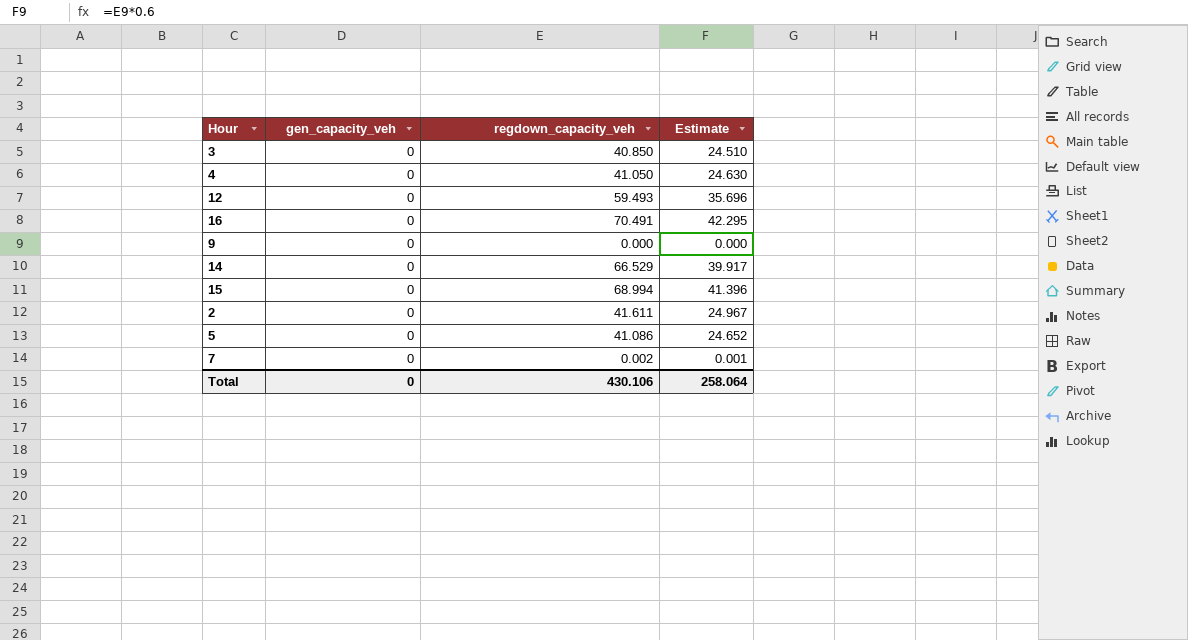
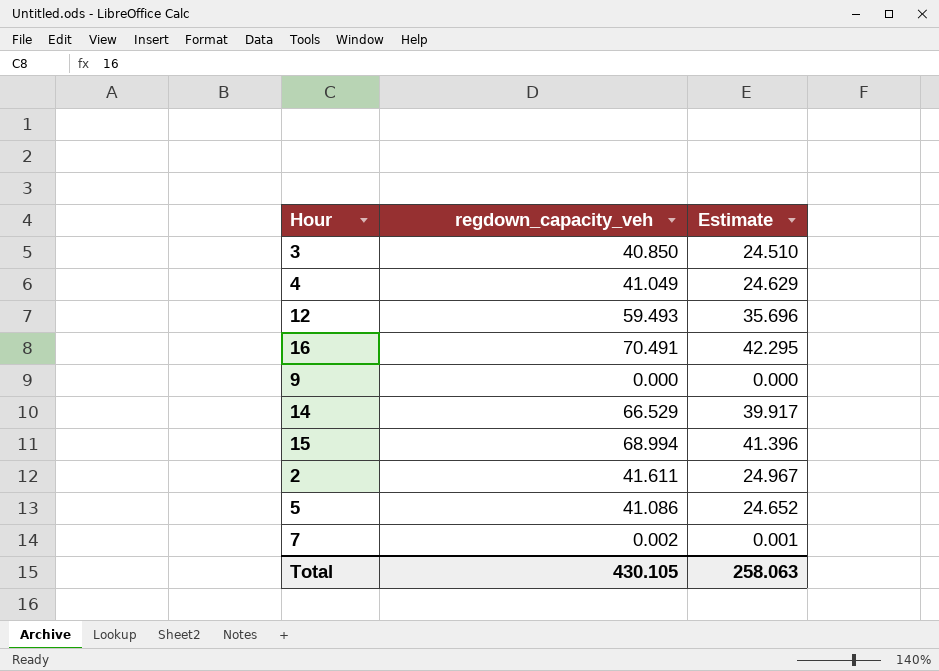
column gen_capacity_veh | position: 2 -> none
4 | regdown_capacity_veh: 41.050 -> 41.049
4 | Estimate: 24.630 -> 24.629
Total | regdown_capacity_veh: 430.106 -> 430.105
Total | Estimate: 258.064 -> 258.063

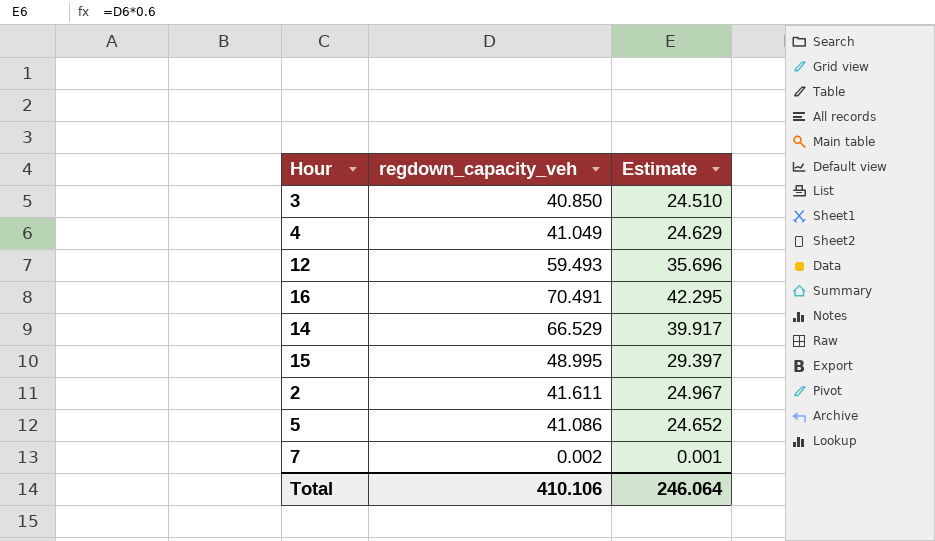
row 9: 0.000 | 0.000 -> none
15 | regdown_capacity_veh: 68.994 -> 48.995
15 | Estimate: 41.396 -> 29.397
Total | regdown_capacity_veh: 430.105 -> 410.106
Total | Estimate: 258.063 -> 246.064

